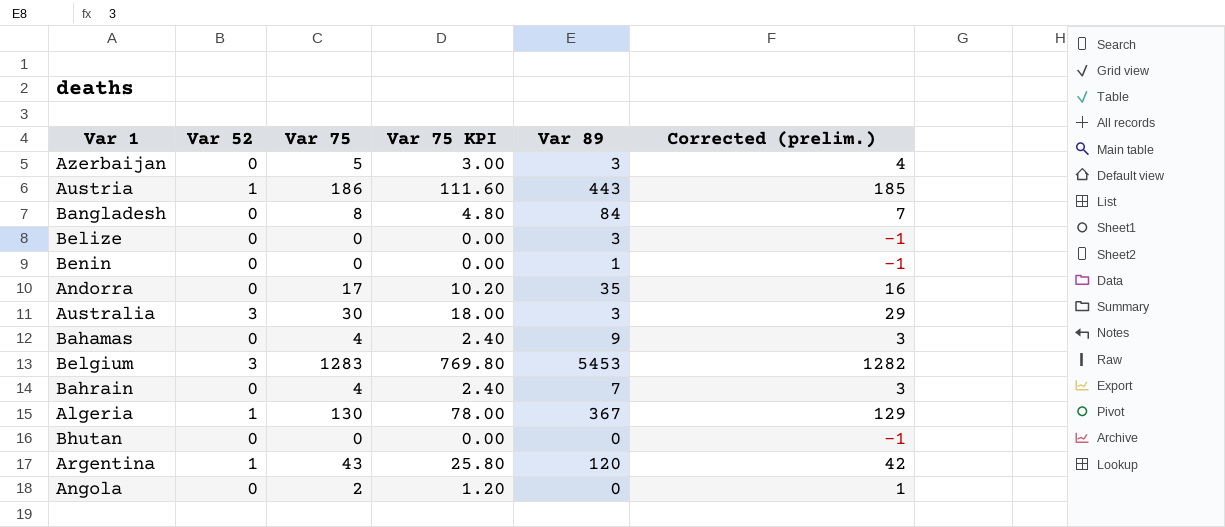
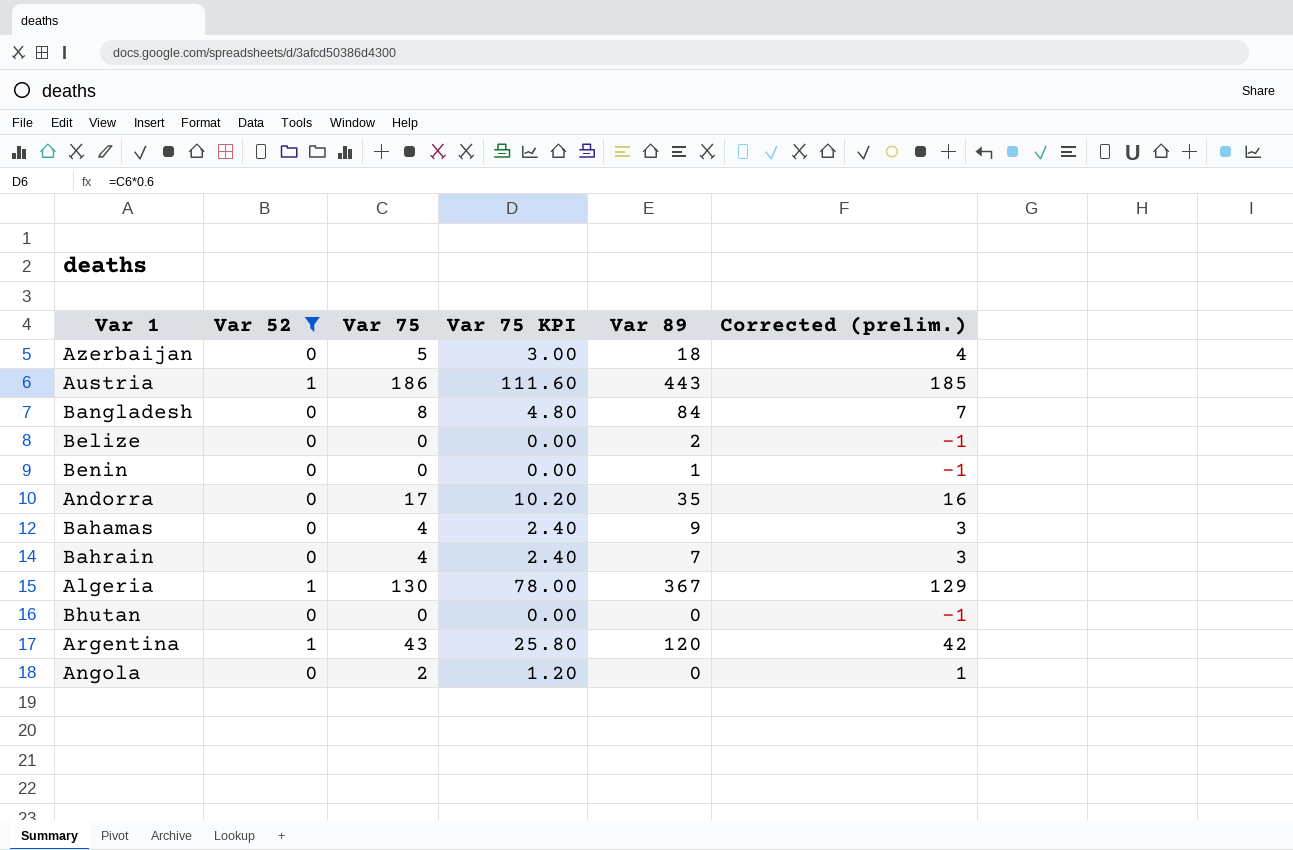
filter: none -> Var 52 != 3
Azerbaijan | Var 89: 3 -> 18
Belize | Var 89: 3 -> 2

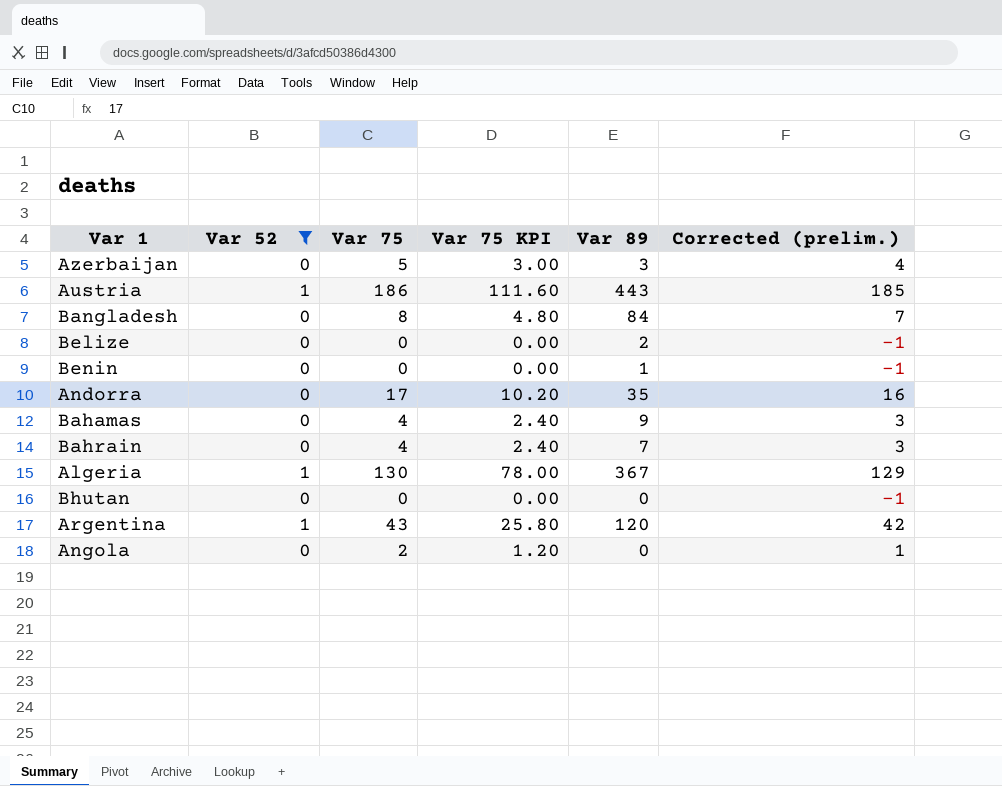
Azerbaijan | Var 89: 18 -> 3

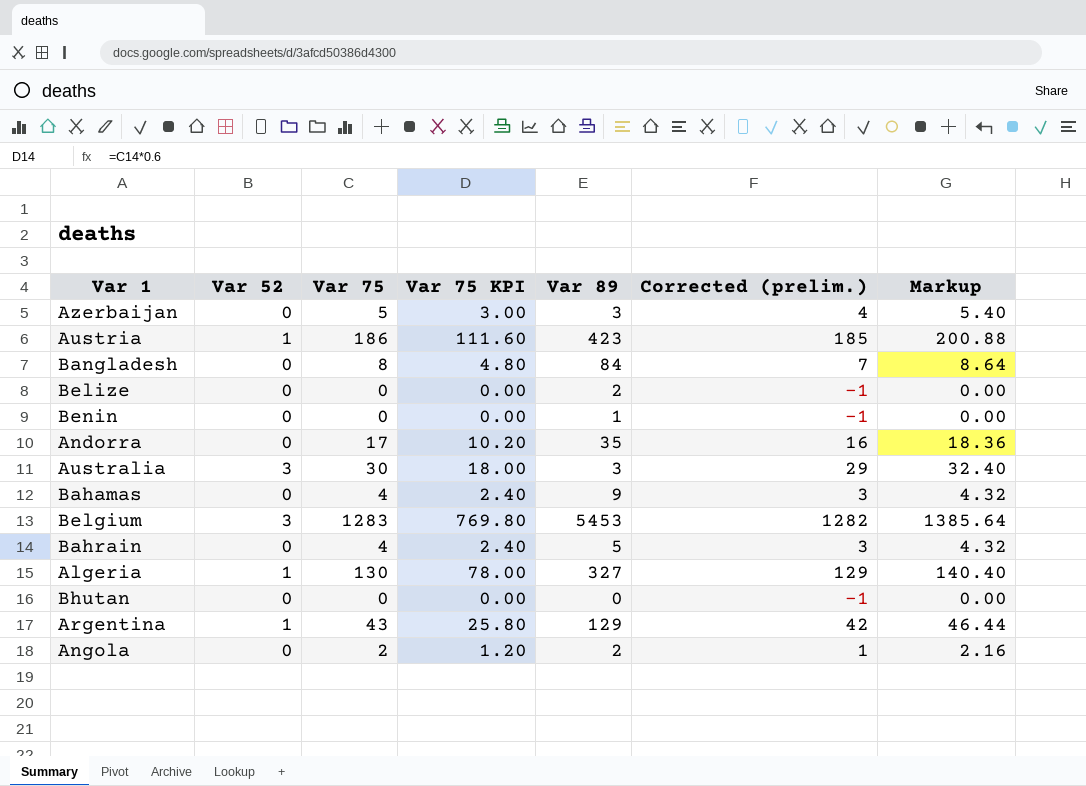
filter: Var 52 != 3 -> none
column Markup | formula: none -> [Var 75] * 1.08
Austria | Var 89: 443 -> 423
Bahrain | Var 89: 7 -> 5
Algeria | Var 89: 367 -> 327
Argentina | Var 89: 120 -> 129
Angola | Var 89: 0 -> 2

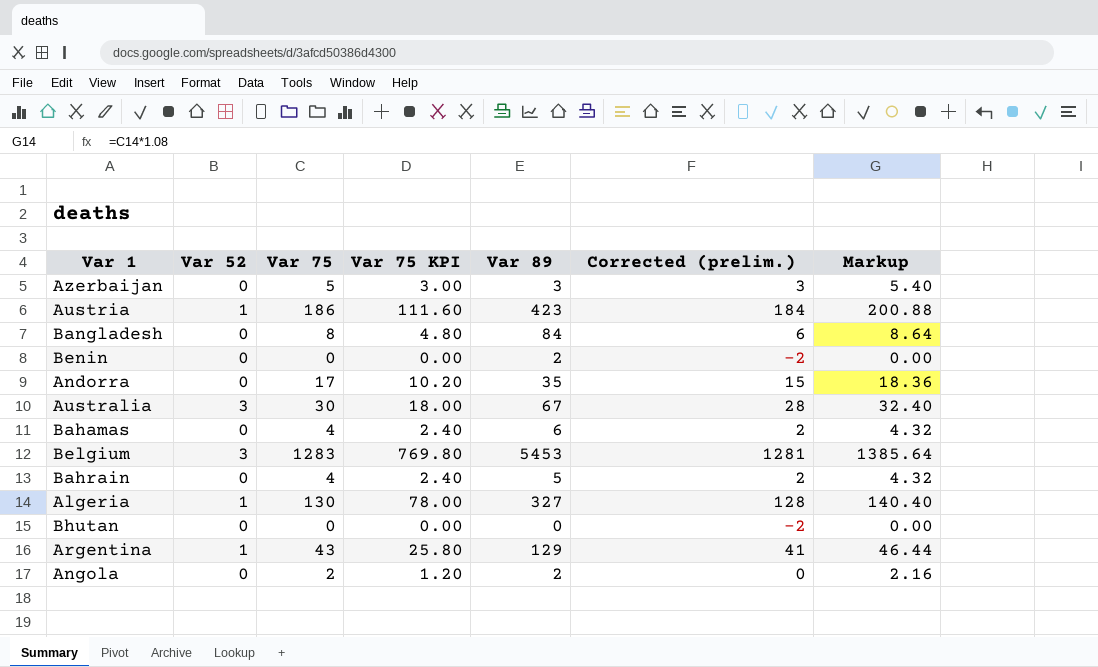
column Corrected (prelim.) | formula: [Var 75] - 1 -> [Var 75] - 2
row Belize: 0 | 0 | 0.00 | 2 | -1 | 0.00 -> none
Benin | Var 89: 1 -> 2
Australia | Var 89: 3 -> 67
Bahamas | Var 89: 9 -> 6

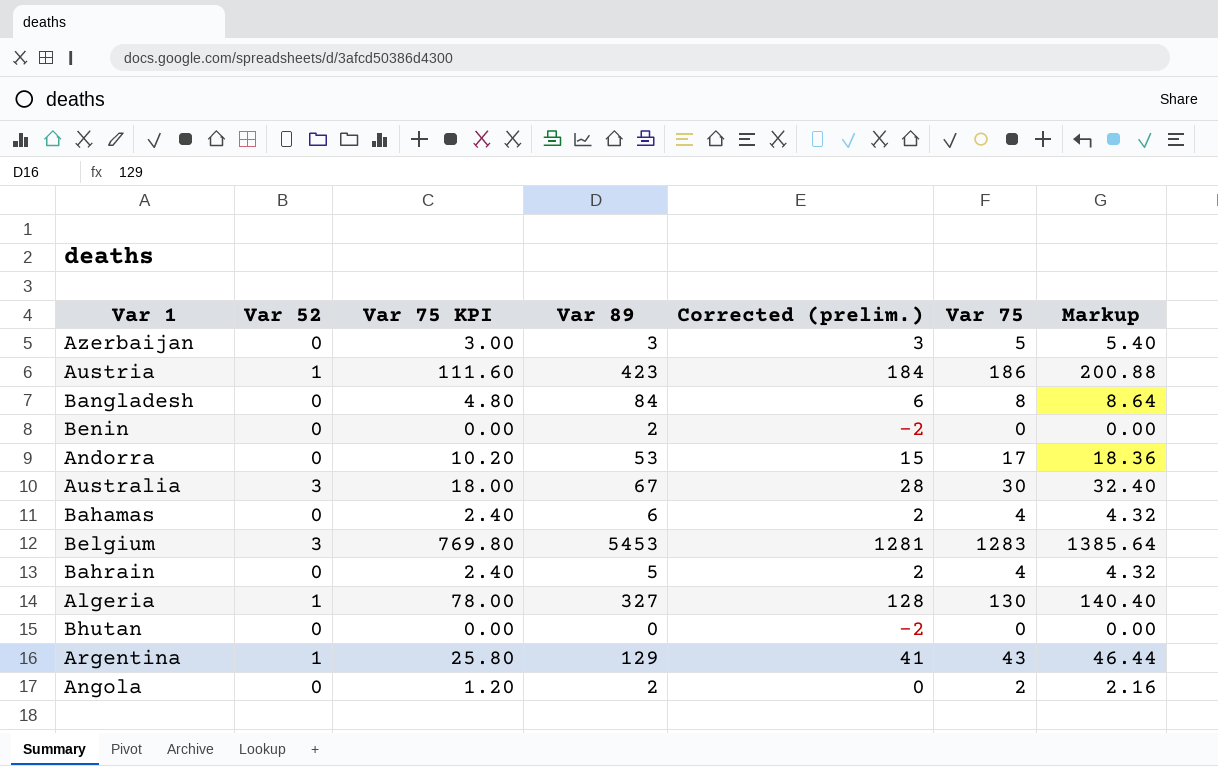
column Var 75 | position: 3 -> 6
Andorra | Var 89: 35 -> 53

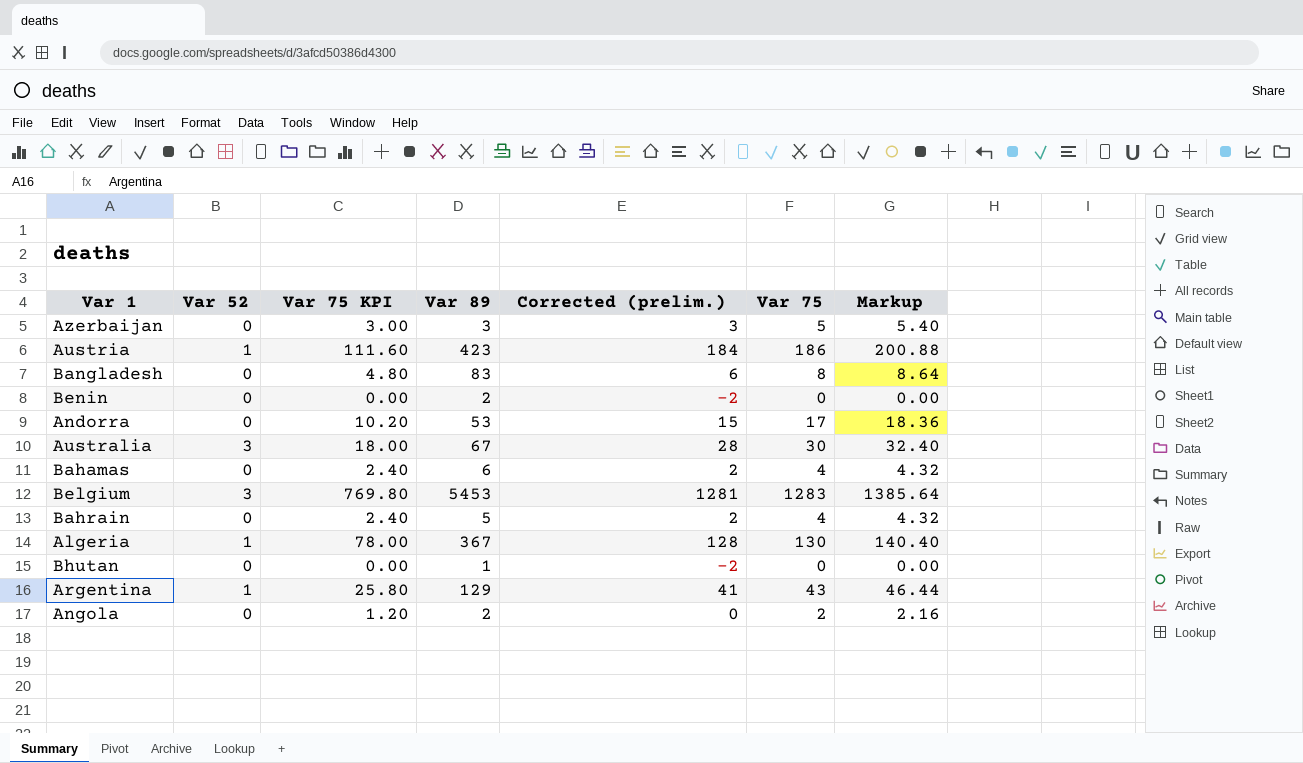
Bangladesh | Var 89: 84 -> 83
Algeria | Var 89: 327 -> 367
Bhutan | Var 89: 0 -> 1

